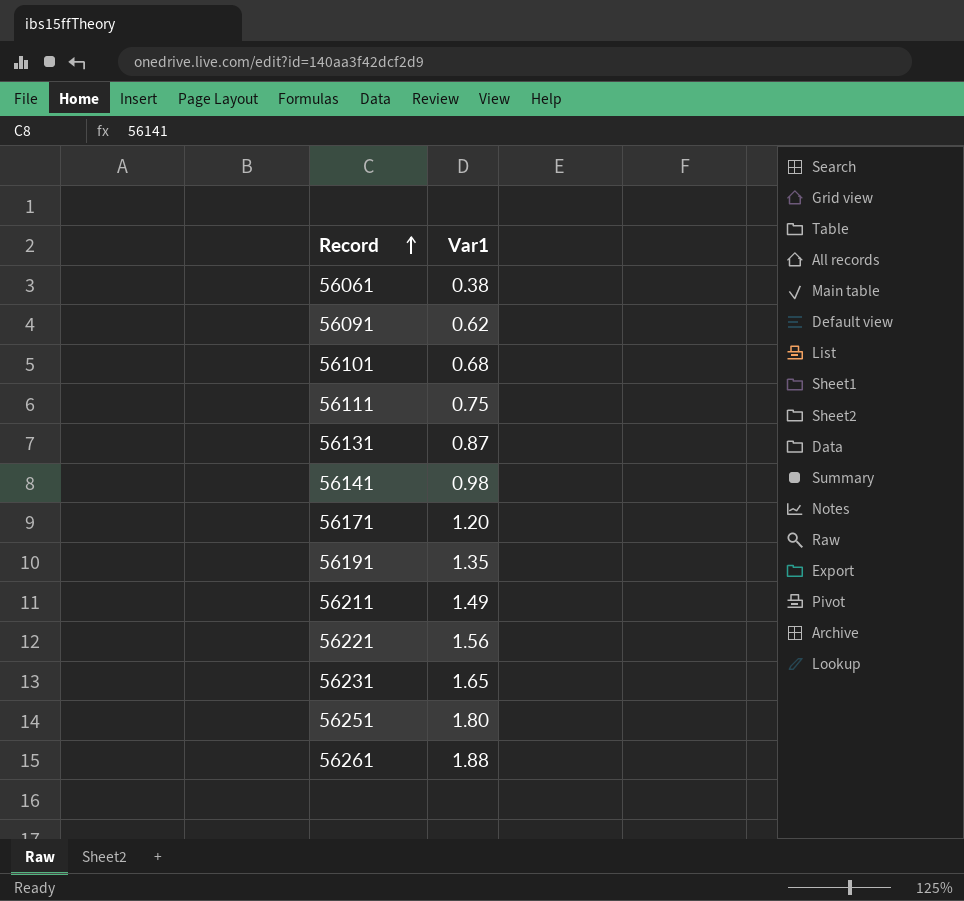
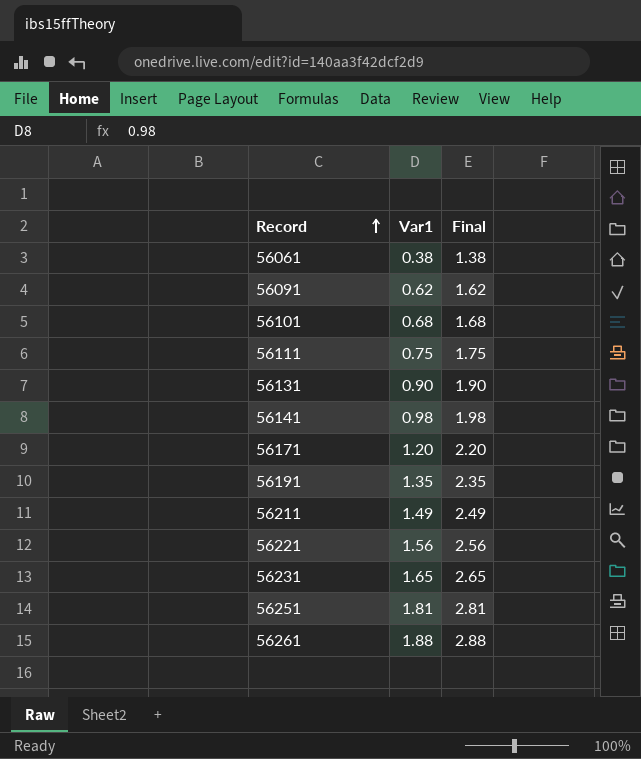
column Final | formula: none -> [Var1] + 1
56131 | Var1: 0.87 -> 0.90
56251 | Var1: 1.80 -> 1.81

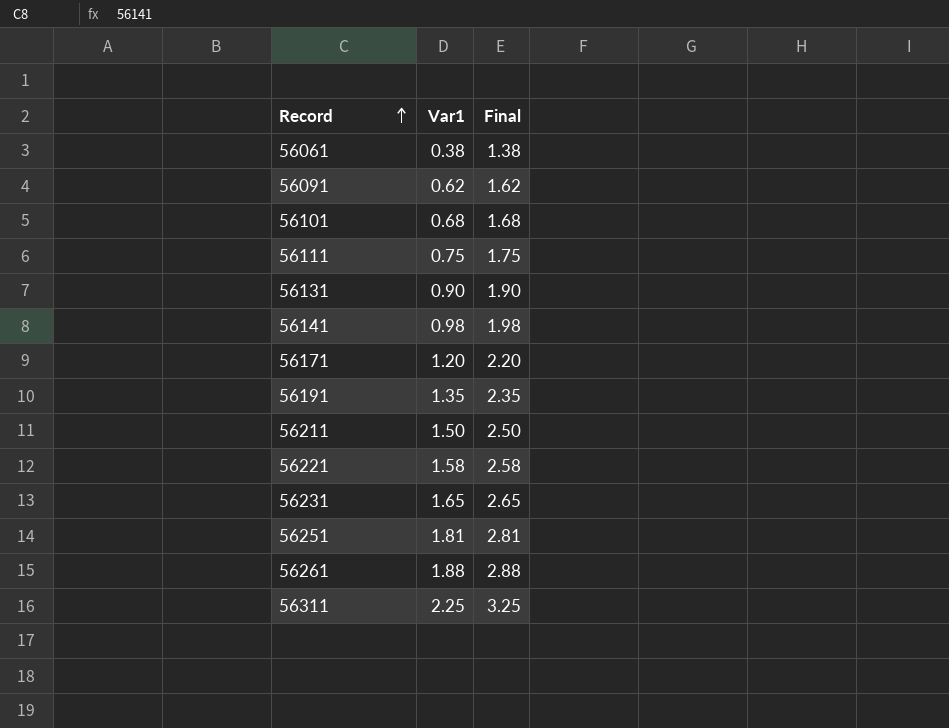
56211 | Var1: 1.49 -> 1.50
56211 | Final: 2.49 -> 2.50
56221 | Var1: 1.56 -> 1.58
56221 | Final: 2.56 -> 2.58
row 56311: none -> 2.25 | 3.25

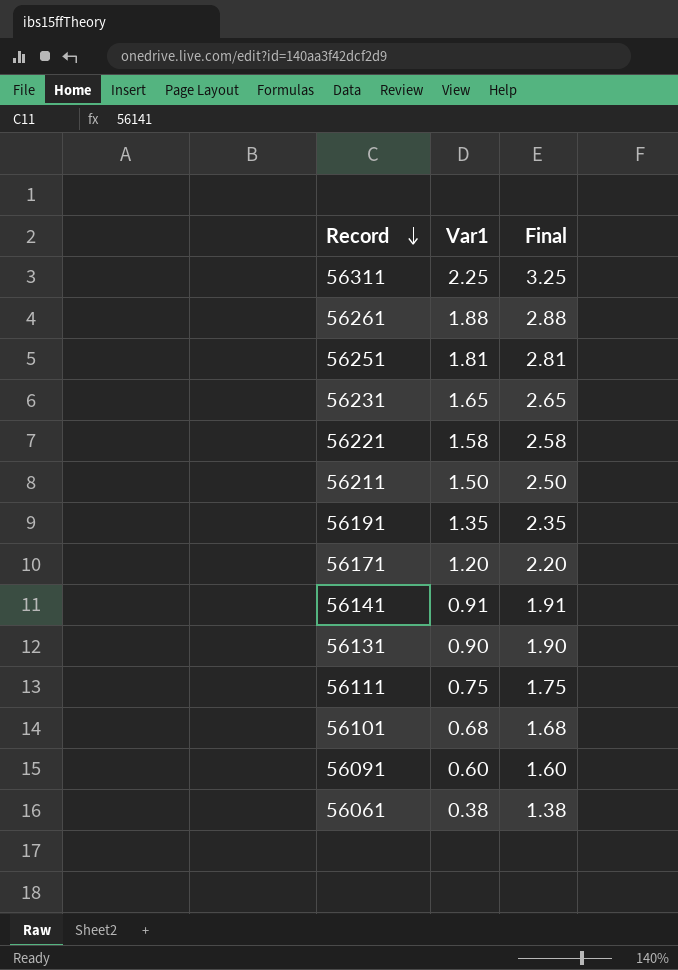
row order: Record ascending -> Record descending
56141 | Var1: 0.98 -> 0.91
56141 | Final: 1.98 -> 1.91
56091 | Var1: 0.62 -> 0.60
56091 | Final: 1.62 -> 1.60

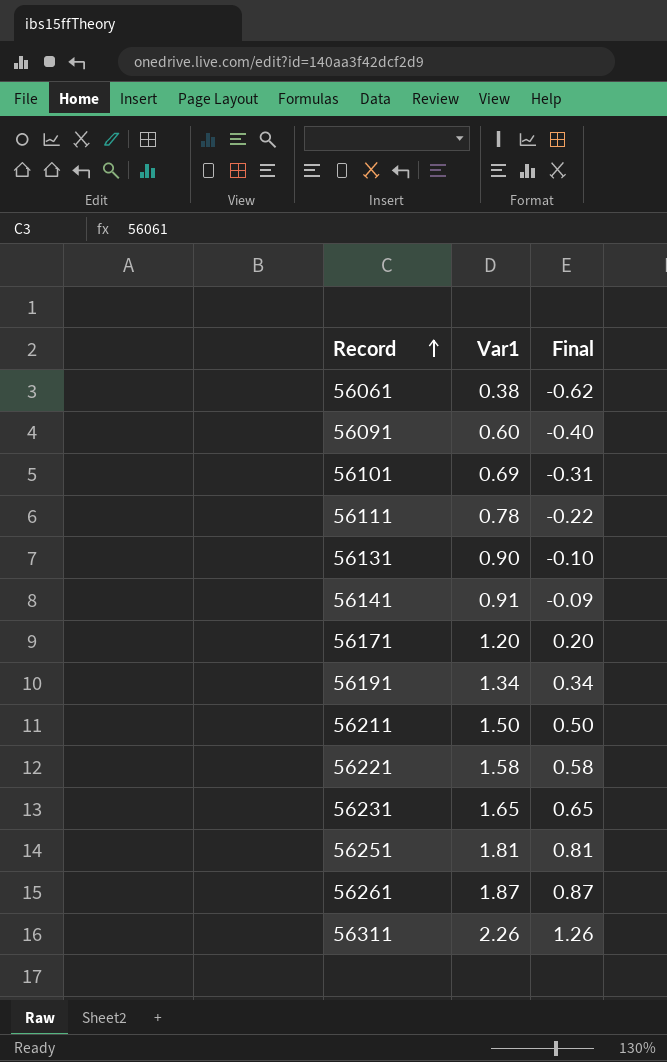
row order: Record descending -> Record ascending
column Final | formula: [Var1] + 1 -> [Var1] - 1
56101 | Var1: 0.68 -> 0.69
56111 | Var1: 0.75 -> 0.78
56191 | Var1: 1.35 -> 1.34
56261 | Var1: 1.88 -> 1.87
56311 | Var1: 2.25 -> 2.26

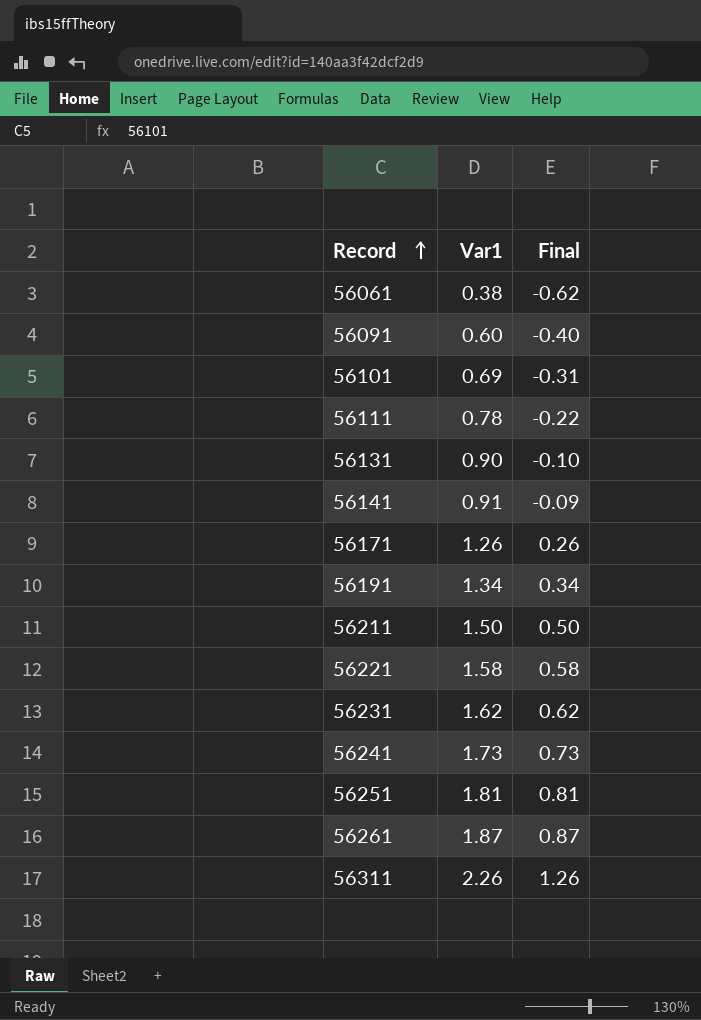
56171 | Var1: 1.20 -> 1.26
56171 | Final: 0.20 -> 0.26
56231 | Var1: 1.65 -> 1.62
56231 | Final: 0.65 -> 0.62
row 56241: none -> 1.73 | 0.73

